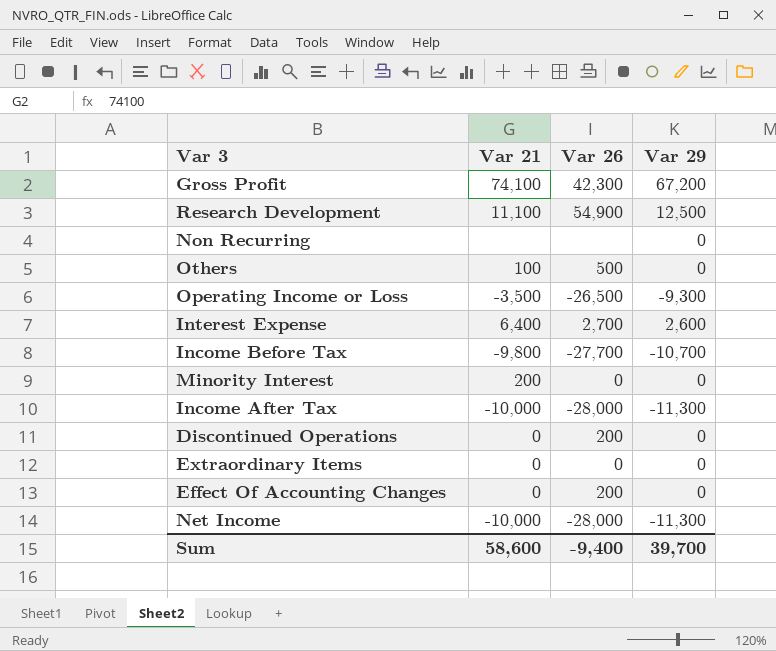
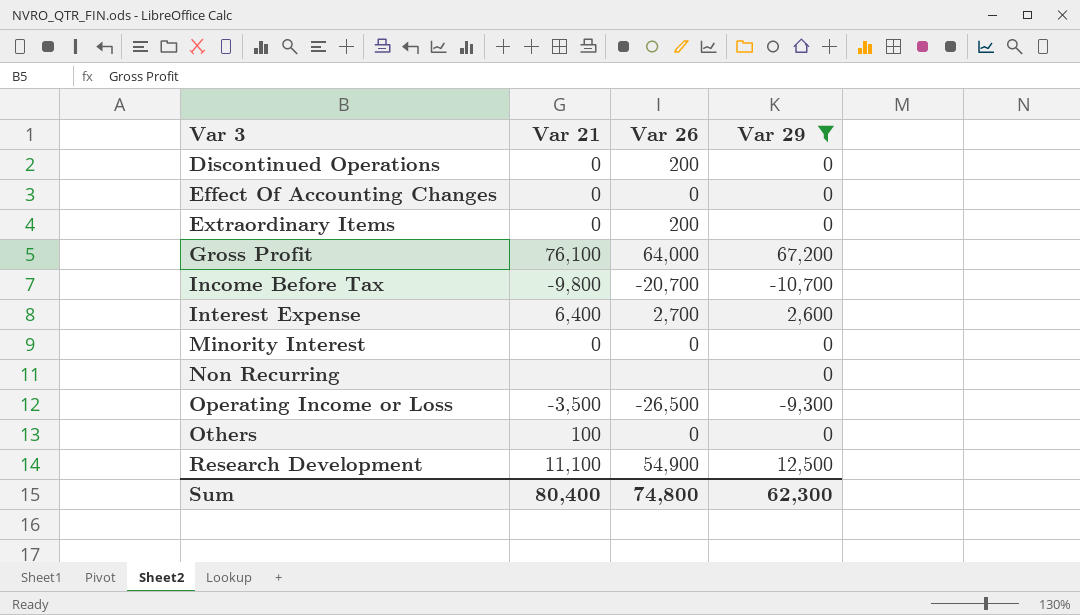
filter: none -> Var 29 != -11,300
row order: none -> Var 3 ascending
Effect Of Accounting Changes | Var 26: 200 -> 0
Extraordinary Items | Var 26: 0 -> 200
Gross Profit | Var 21: 74,100 -> 76,100
Gross Profit | Var 26: 42,300 -> 64,000
Income Before Tax | Var 26: -27,700 -> -20,700
Minority Interest | Var 21: 200 -> 0
Others | Var 26: 500 -> 0
Sum | Var 21: 58,600 -> 80,400
Sum | Var 26: -9,400 -> 74,800
Sum | Var 29: 39,700 -> 62,300

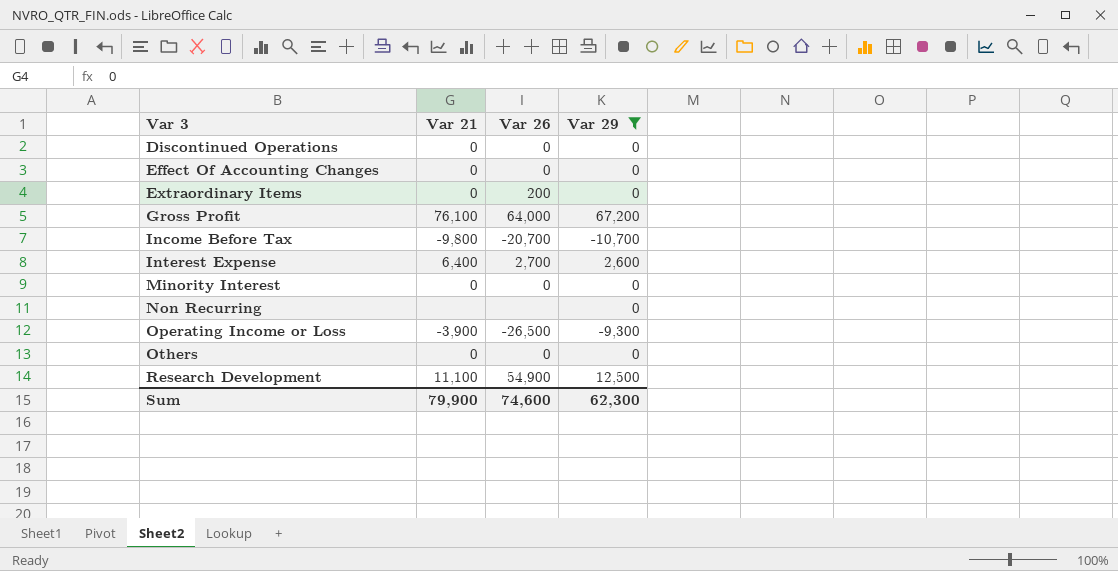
Discontinued Operations | Var 26: 200 -> 0
Operating Income or Loss | Var 21: -3,500 -> -3,900
Others | Var 21: 100 -> 0
Sum | Var 21: 80,400 -> 79,900
Sum | Var 26: 74,800 -> 74,600

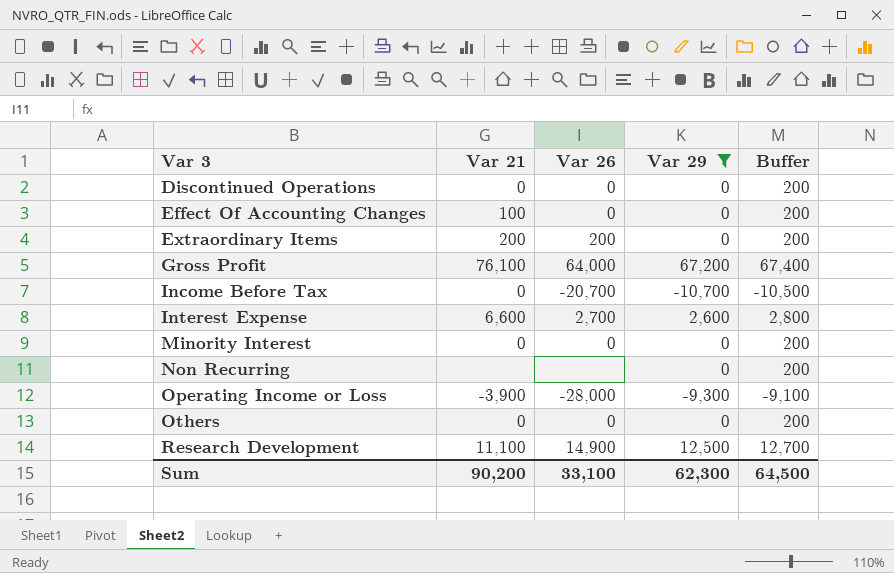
column Buffer | formula: none -> [Var 29] + 200
Effect Of Accounting Changes | Var 21: 0 -> 100
Extraordinary Items | Var 21: 0 -> 200
Income Before Tax | Var 21: -9,800 -> 0
Interest Expense | Var 21: 6,400 -> 6,600
Operating Income or Loss | Var 26: -26,500 -> -28,000
Research Development | Var 26: 54,900 -> 14,900
Sum | Var 21: 79,900 -> 90,200
Sum | Var 26: 74,600 -> 33,100

